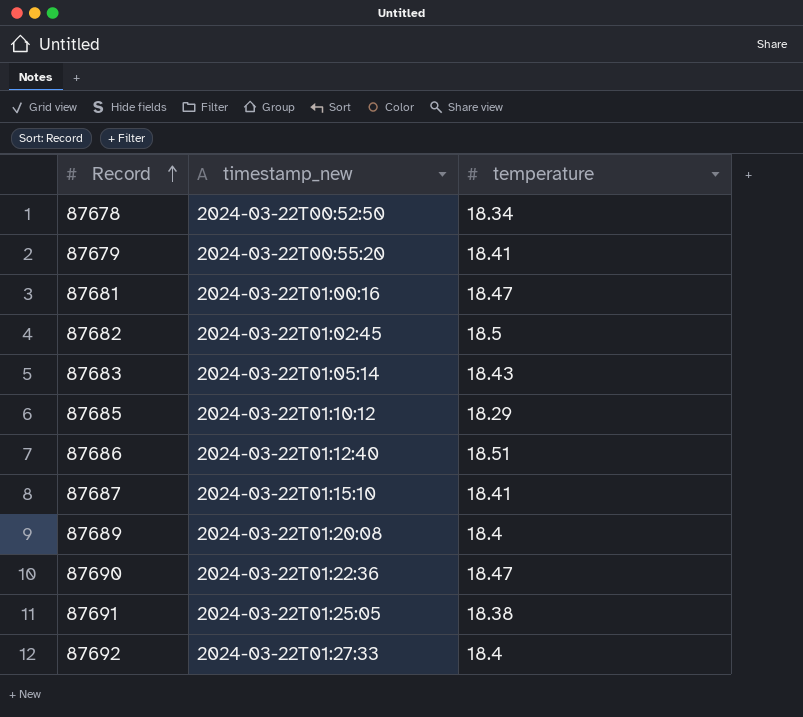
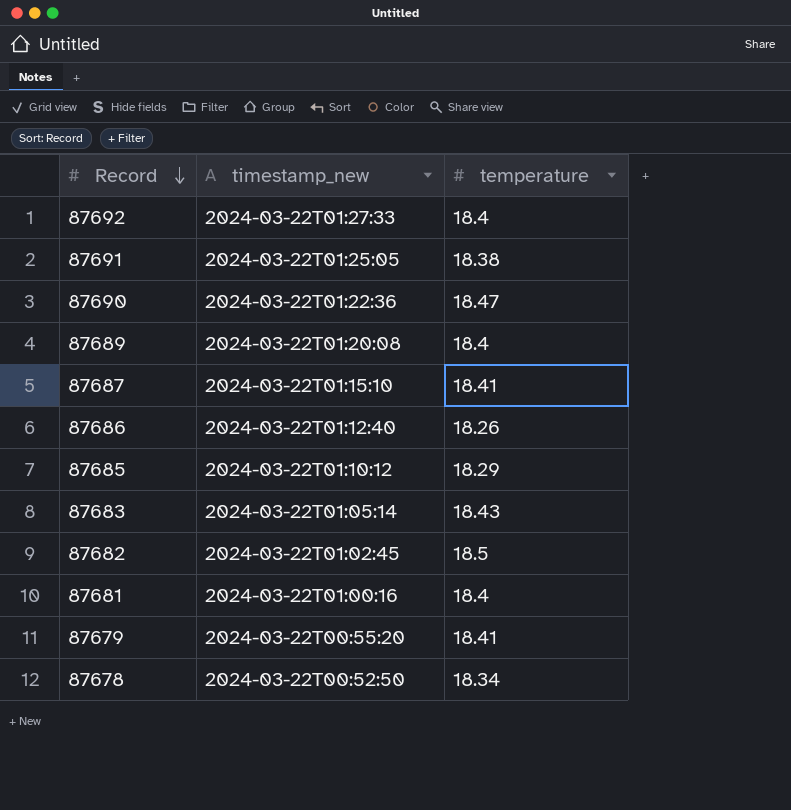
row order: Record ascending -> Record descending
87686 | temperature: 18.51 -> 18.26
87681 | temperature: 18.47 -> 18.4

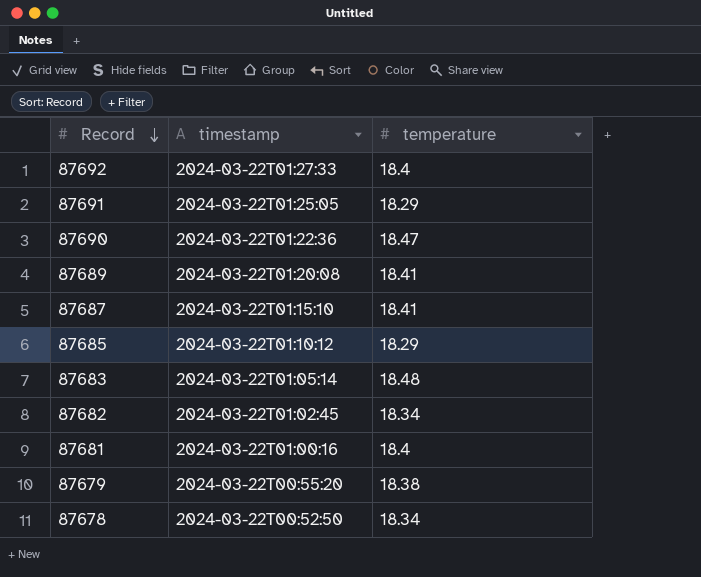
column name: timestamp_new -> timestamp
row 87686: 2024-03-22T01:12:40 | 18.26 -> none
87691 | temperature: 18.38 -> 18.29
87689 | temperature: 18.4 -> 18.41
87683 | temperature: 18.43 -> 18.48
87682 | temperature: 18.5 -> 18.34
87679 | temperature: 18.41 -> 18.38

